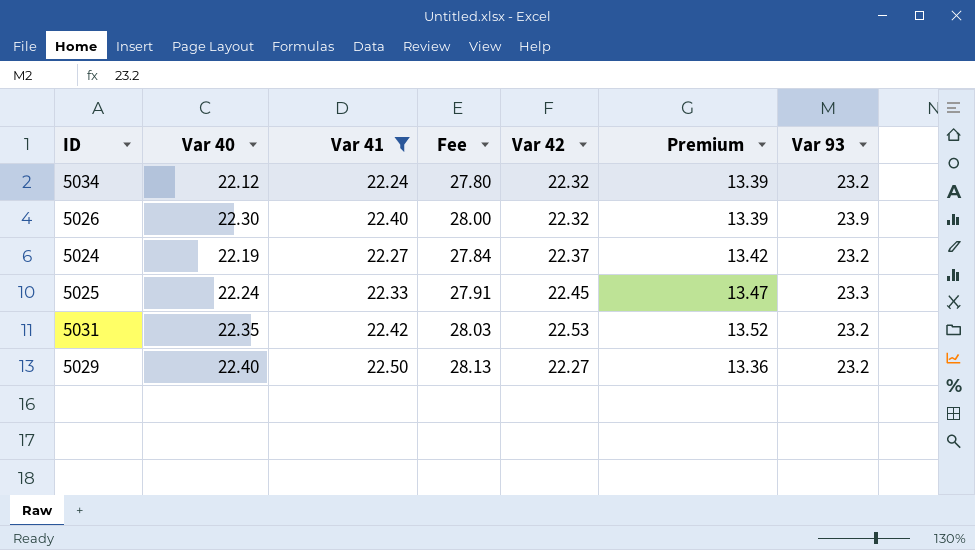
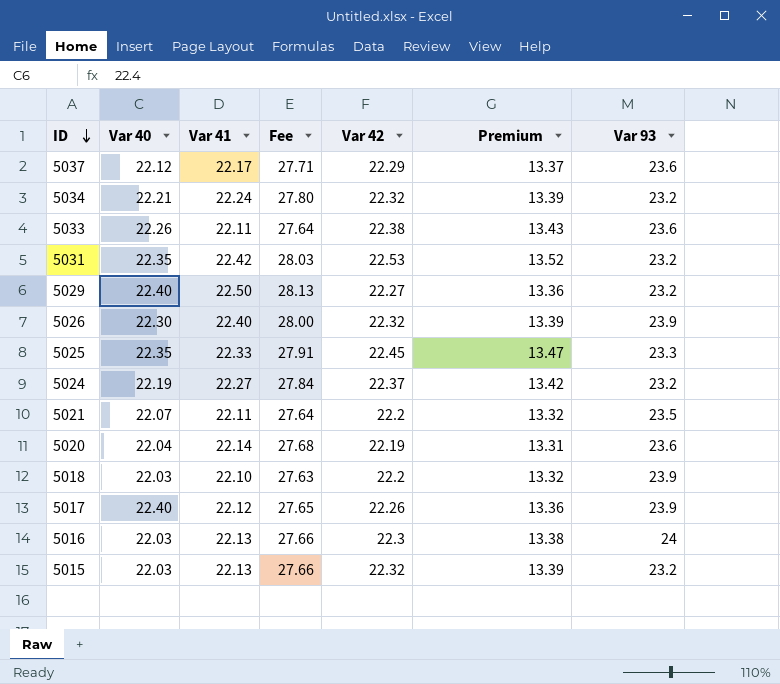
filter: Var 41 >= 22.24 -> none
row order: none -> ID descending
5034 | Var 40: 22.12 -> 22.21
5025 | Var 40: 22.24 -> 22.35

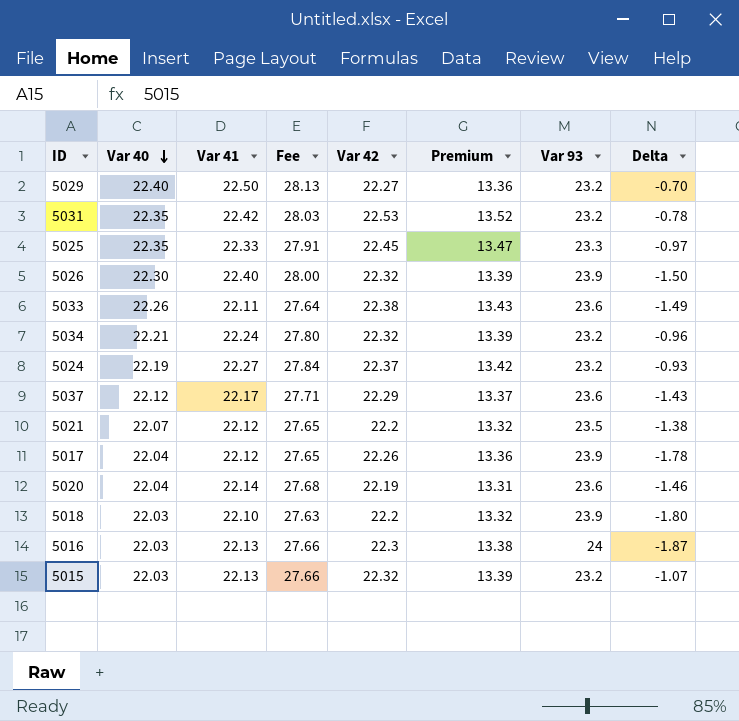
row order: ID descending -> Var 40 descending
column Delta | formula: none -> [Var 41] - [Var 93]
5021 | Var 41: 22.11 -> 22.12
5021 | Fee: 27.64 -> 27.65
5017 | Var 40: 22.40 -> 22.04

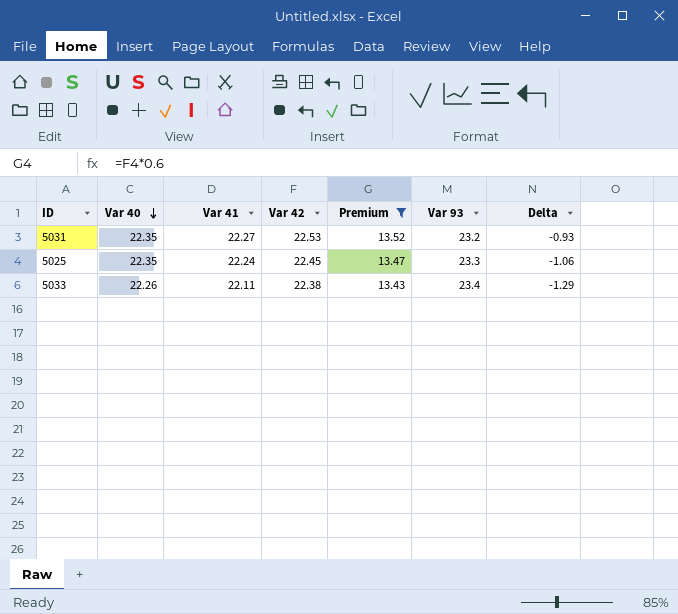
filter: none -> Premium >= 13.43
column Fee | formula: [Var 41] * 1.25 -> none
5031 | Var 41: 22.42 -> 22.27
5031 | Delta: -0.78 -> -0.93
5025 | Var 41: 22.33 -> 22.24
5025 | Delta: -0.97 -> -1.06
5033 | Var 93: 23.6 -> 23.4
5033 | Delta: -1.49 -> -1.29

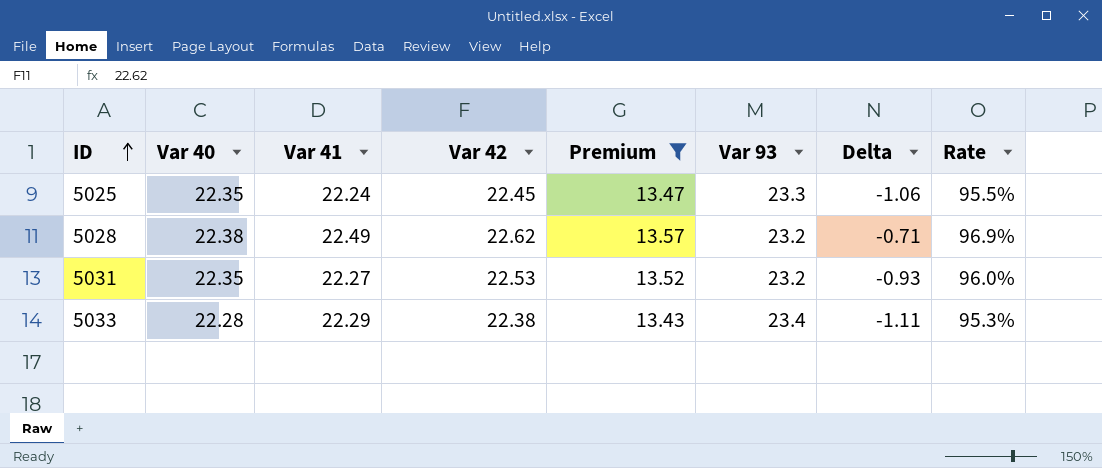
row order: Var 40 descending -> ID ascending
column Rate | formula: none -> [Var 41] / [Var 93]
row 5028: none -> 22.38 | 22.49 | 22.62 | 13.57 | 23.2 | -0.71 | 96.9%
5033 | Var 40: 22.26 -> 22.28
5033 | Var 41: 22.11 -> 22.29
5033 | Delta: -1.29 -> -1.11

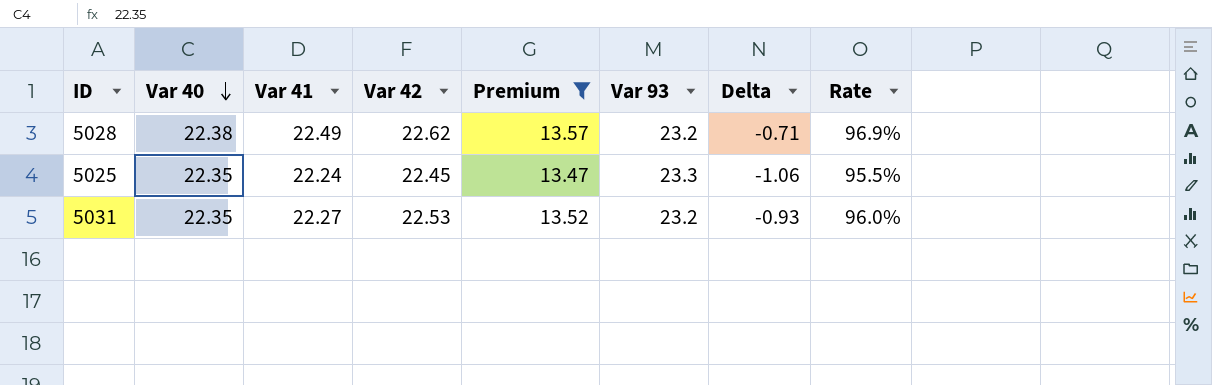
row order: ID ascending -> Var 40 descending
row 5033: 22.28 | 22.29 | 22.38 | 13.43 | 23.4 | -1.11 | 95.3% -> none

